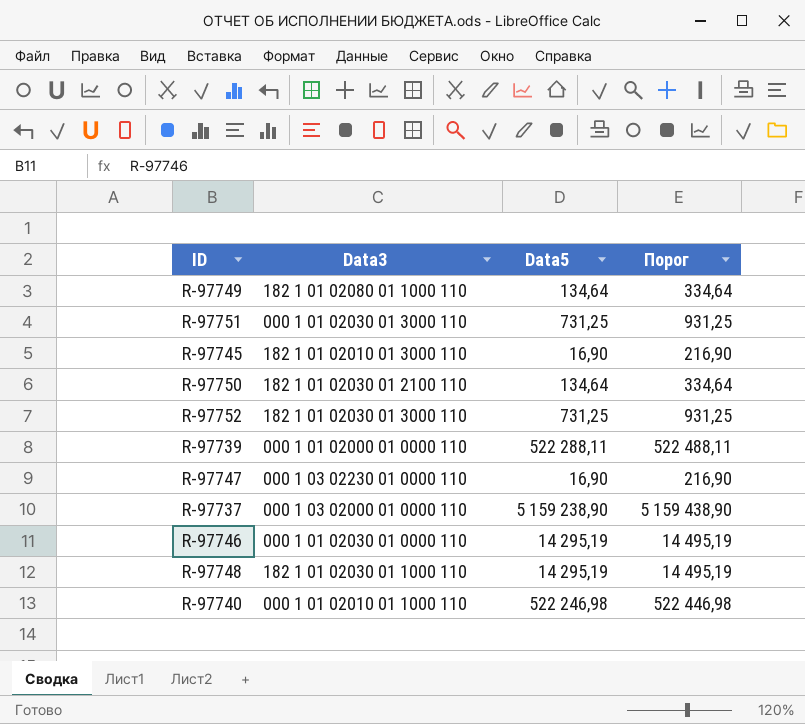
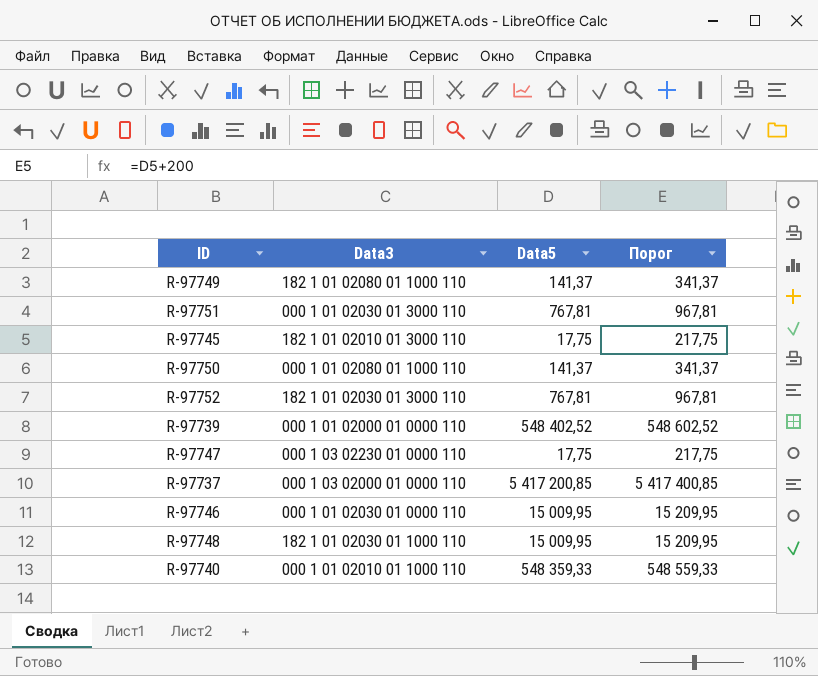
R-97749 | Data5: 134,64 -> 141,37
R-97749 | Порог: 334,64 -> 341,37
R-97751 | Data5: 731,25 -> 767,81
R-97751 | Порог: 931,25 -> 967,81
R-97745 | Data5: 16,90 -> 17,75
R-97745 | Порог: 216,90 -> 217,75
R-97750 | Data3: 182 1 01 02030 01 2100 110 -> 000 1 01 02080 01 1000 110
R-97750 | Data5: 134,64 -> 141,37
R-97750 | Порог: 334,64 -> 341,37
R-97752 | Data5: 731,25 -> 767,81
R-97752 | Порог: 931,25 -> 967,81
R-97739 | Data5: 522 288,11 -> 548 402,52
R-97739 | Порог: 522 488,11 -> 548 602,52
R-97747 | Data5: 16,90 -> 17,75
R-97747 | Порог: 216,90 -> 217,75
R-97737 | Data5: 5 159 238,90 -> 5 417 200,85
R-97737 | Порог: 5 159 438,90 -> 5 417 400,85
R-97746 | Data5: 14 295,19 -> 15 009,95
R-97746 | Порог: 14 495,19 -> 15 209,95
R-97748 | Data5: 14 295,19 -> 15 009,95
R-97748 | Порог: 14 495,19 -> 15 209,95
R-97740 | Data5: 522 246,98 -> 548 359,33
R-97740 | Порог: 522 446,98 -> 548 559,33

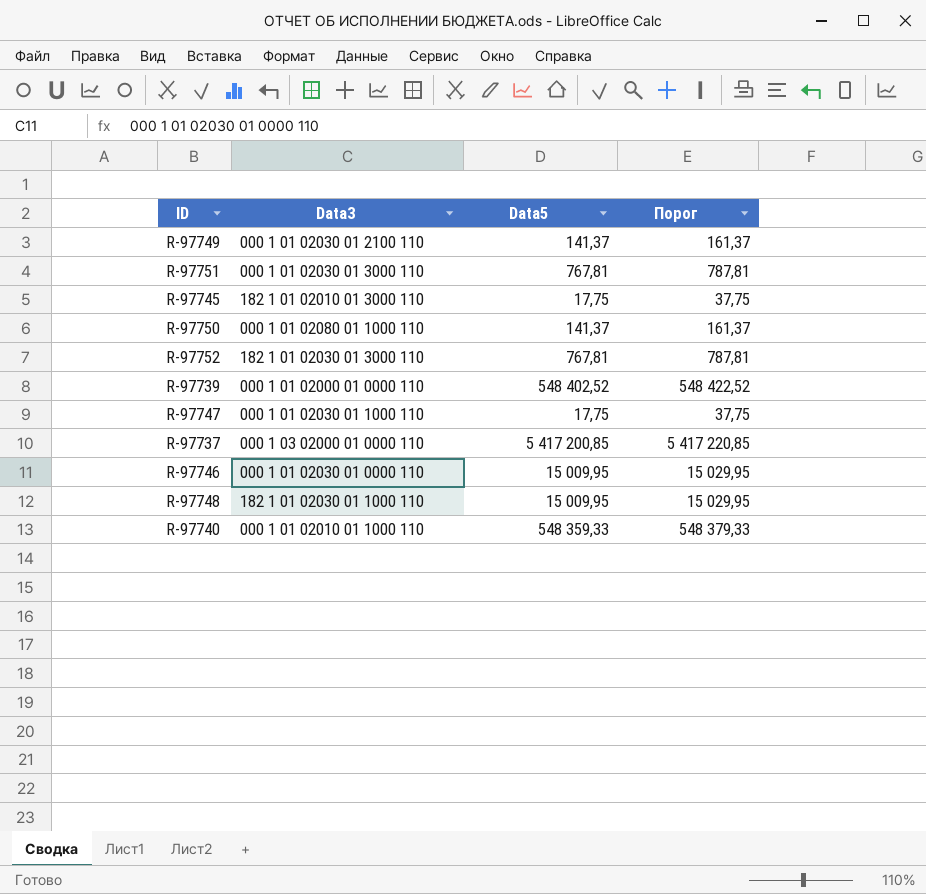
column Порог | formula: [Data5] + 200 -> [Data5] + 20
R-97749 | Data3: 182 1 01 02080 01 1000 110 -> 000 1 01 02030 01 2100 110
R-97747 | Data3: 000 1 03 02230 01 0000 110 -> 000 1 01 02030 01 1000 110

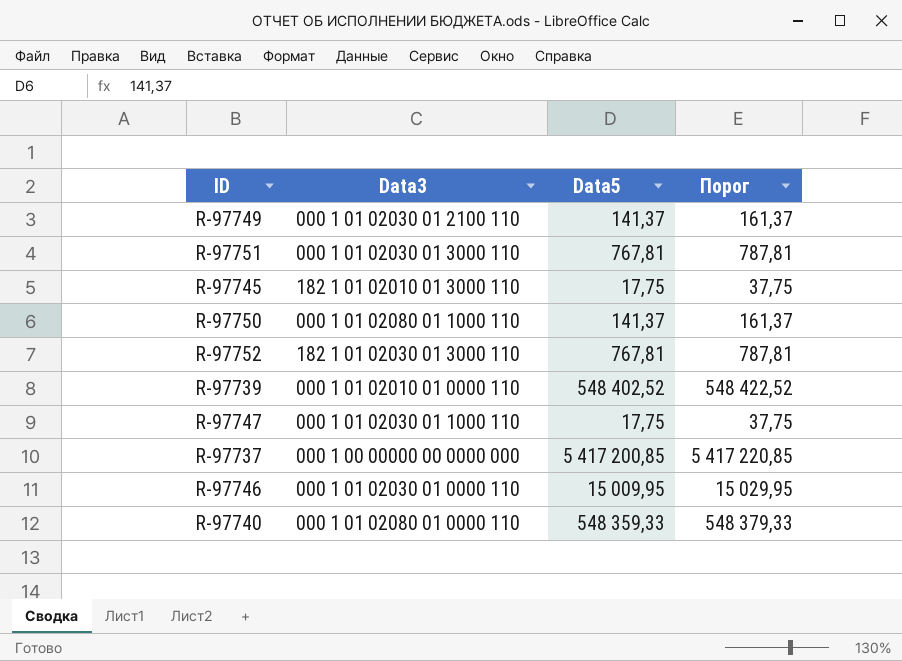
row R-97748: 182 1 01 02030 01 1000 110 | 15 009,95 | 15 029,95 -> none
R-97739 | Data3: 000 1 01 02000 01 0000 110 -> 000 1 01 02010 01 0000 110
R-97737 | Data3: 000 1 03 02000 01 0000 110 -> 000 1 00 00000 00 0000 000
R-97740 | Data3: 000 1 01 02010 01 1000 110 -> 000 1 01 02080 01 0000 110

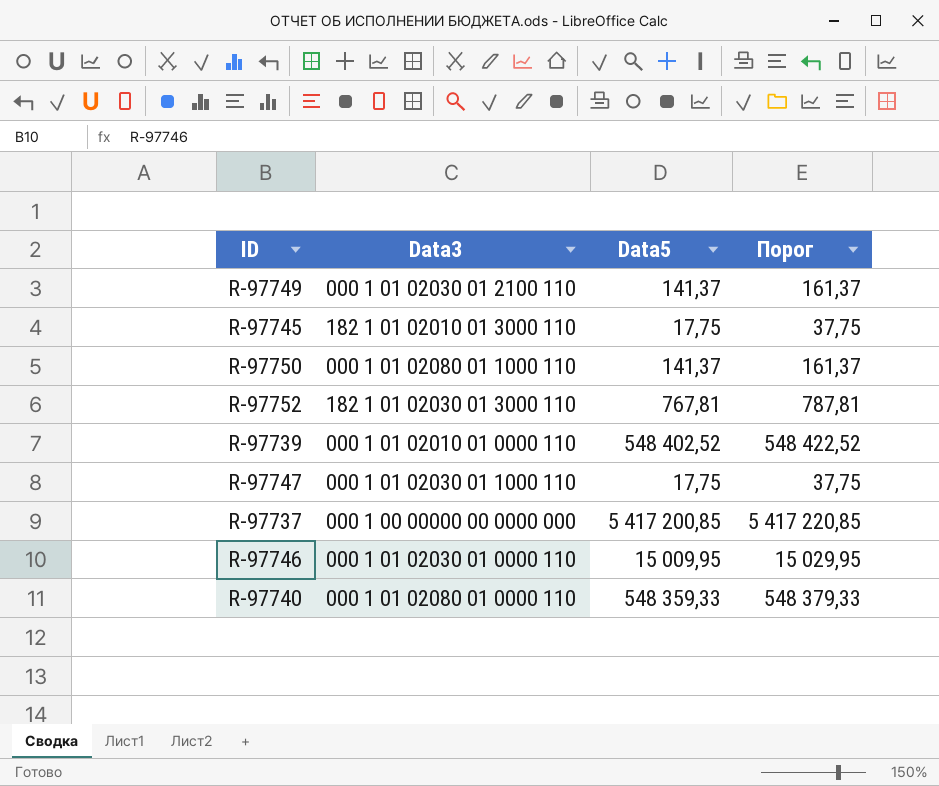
row R-97751: 000 1 01 02030 01 3000 110 | 767,81 | 787,81 -> none

